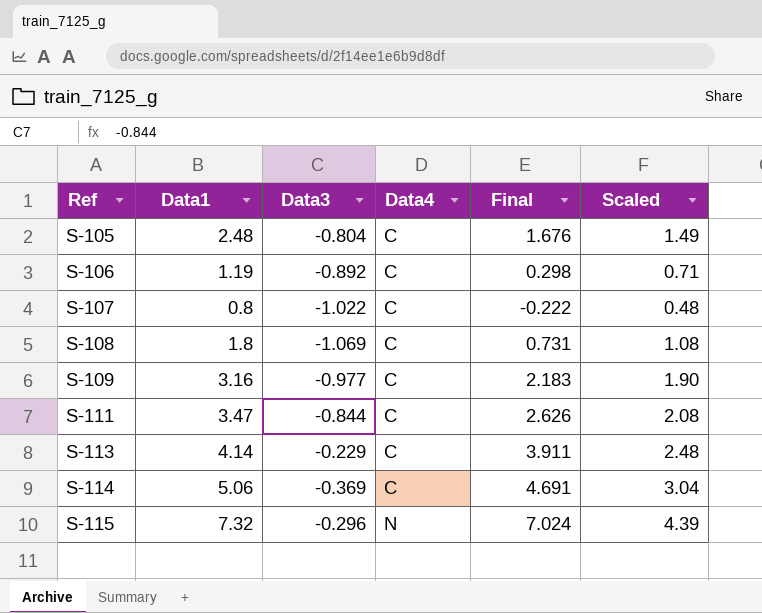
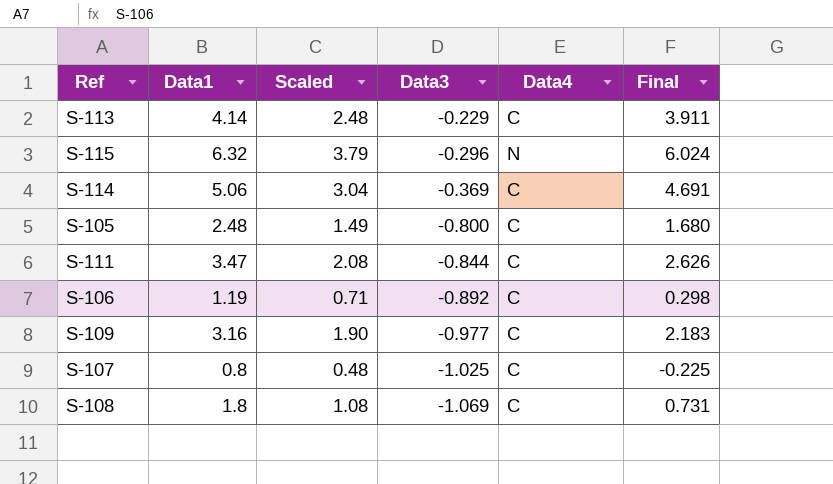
row order: Ref ascending -> Data3 descending
column Scaled | position: 6 -> 3
S-115 | Data1: 7.32 -> 6.32
S-115 | Scaled: 4.39 -> 3.79
S-115 | Final: 7.024 -> 6.024
S-105 | Data3: -0.804 -> -0.800
S-105 | Final: 1.676 -> 1.680
S-107 | Data3: -1.022 -> -1.025
S-107 | Final: -0.222 -> -0.225

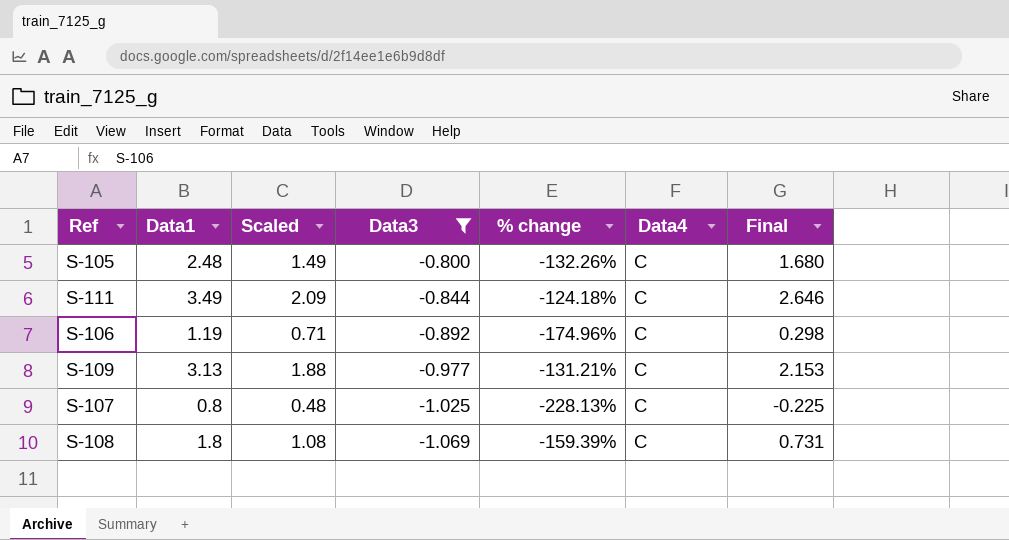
filter: none -> Data3 <= -0.800
column % change | formula: none -> ([Data3] - [Data1]) / [Data1]
S-111 | Data1: 3.47 -> 3.49
S-111 | Scaled: 2.08 -> 2.09
S-111 | Final: 2.626 -> 2.646
S-109 | Data1: 3.16 -> 3.13
S-109 | Scaled: 1.90 -> 1.88
S-109 | Final: 2.183 -> 2.153

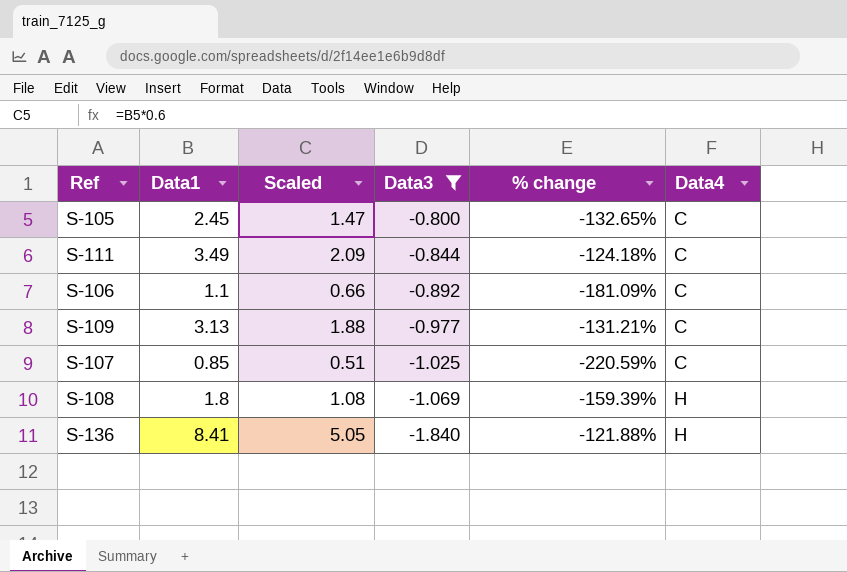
column Final | formula: [Data1] + [Data3] -> none
S-105 | Data1: 2.48 -> 2.45
S-105 | Scaled: 1.49 -> 1.47
S-105 | % change: -132.26% -> -132.65%
S-106 | Data1: 1.19 -> 1.1
S-106 | Scaled: 0.71 -> 0.66
S-106 | % change: -174.96% -> -181.09%
S-107 | Data1: 0.8 -> 0.85
S-107 | Scaled: 0.48 -> 0.51
S-107 | % change: -228.13% -> -220.59%
S-108 | Data4: C -> H
row S-136: none -> 8.41 | 5.05 | -1.840 | -121.88% | H

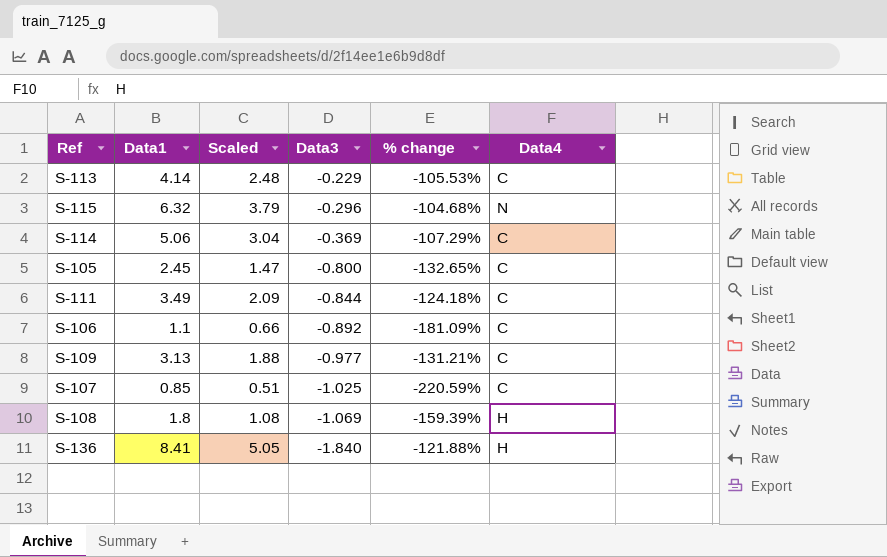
filter: Data3 <= -0.800 -> none

